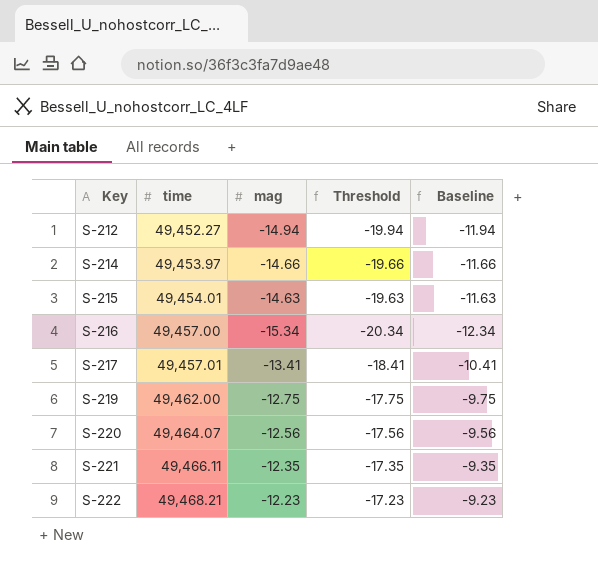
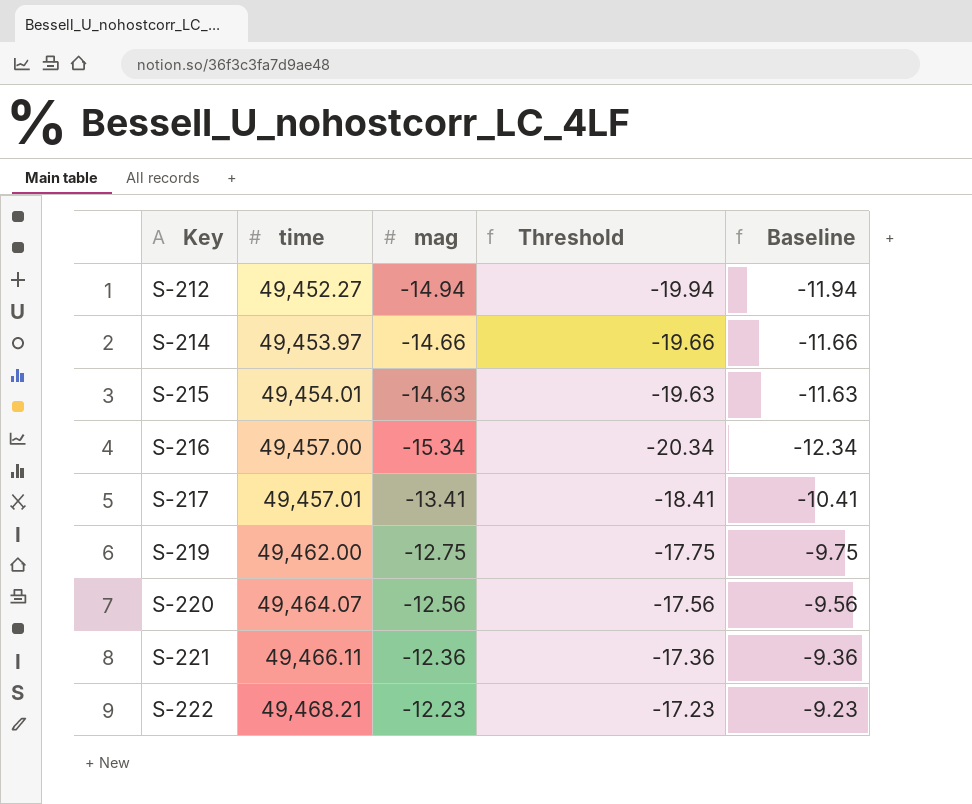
S-221 | mag: -12.35 -> -12.36
S-221 | Threshold: -17.35 -> -17.36
S-221 | Baseline: -9.35 -> -9.36

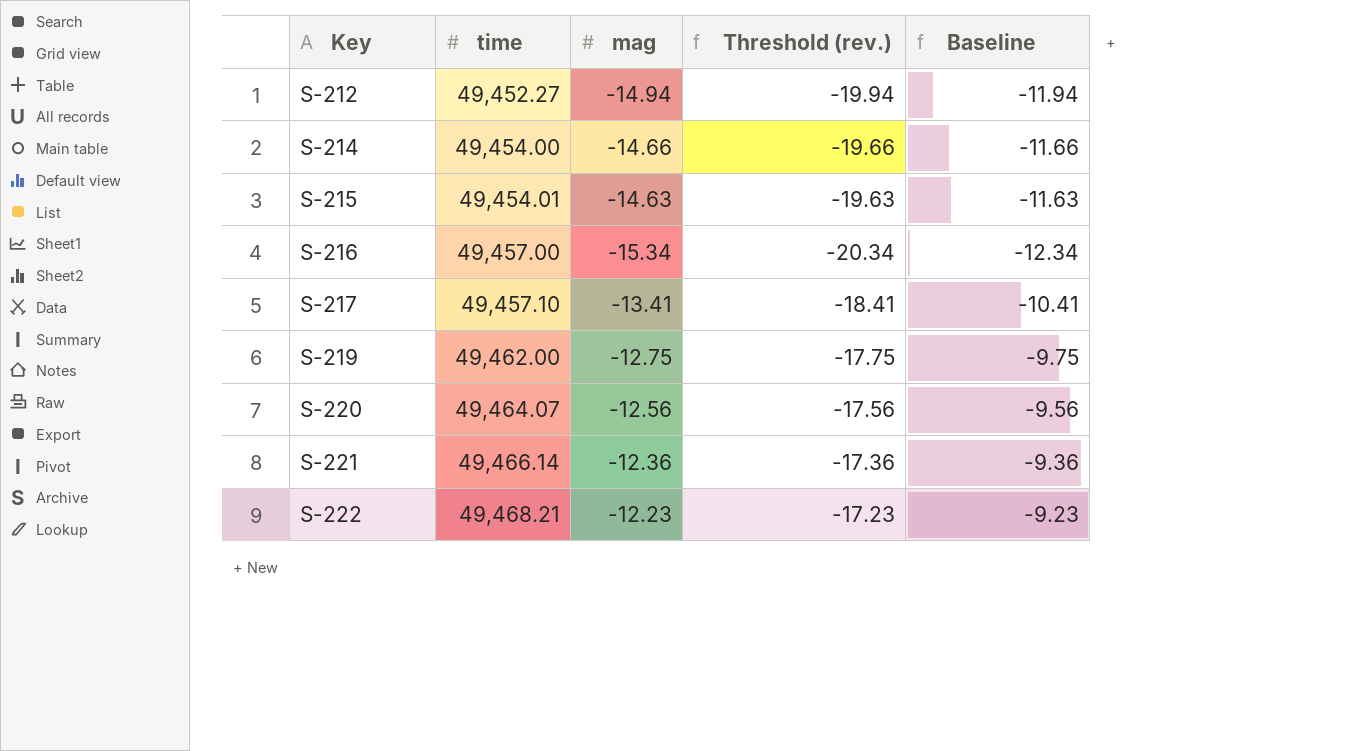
column name: Threshold -> Threshold (rev.)
S-214 | time: 49,453.97 -> 49,454.00
S-217 | time: 49,457.01 -> 49,457.10
S-221 | time: 49,466.11 -> 49,466.14

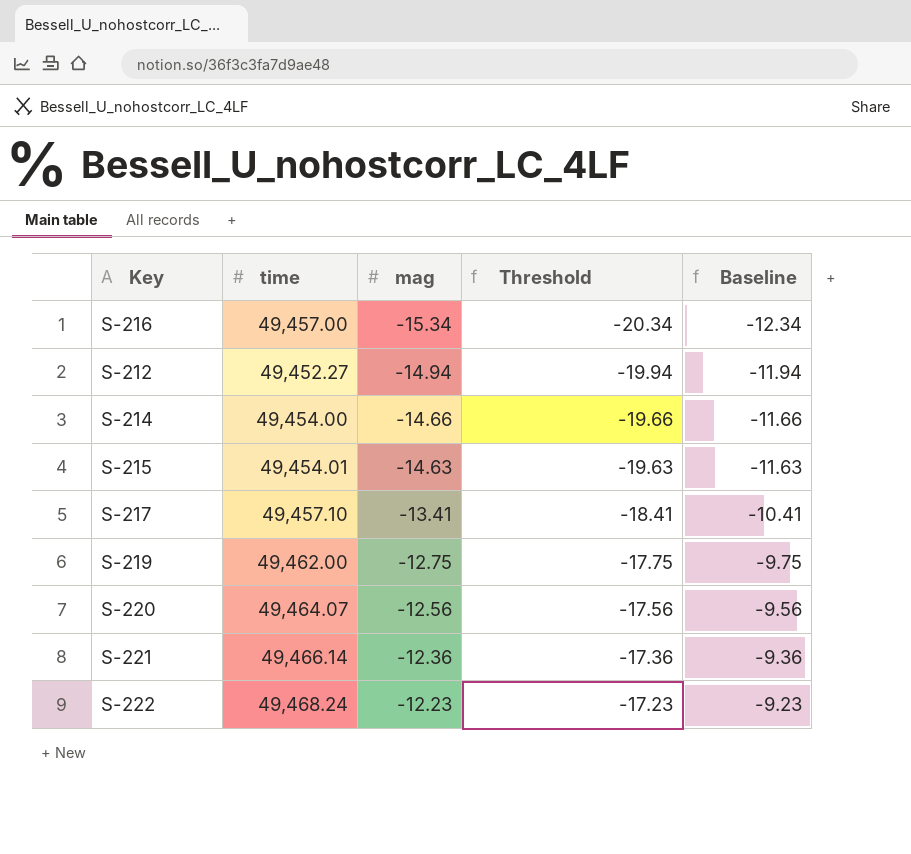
row order: Key ascending -> mag ascending
column name: Threshold (rev.) -> Threshold
S-222 | time: 49,468.21 -> 49,468.24

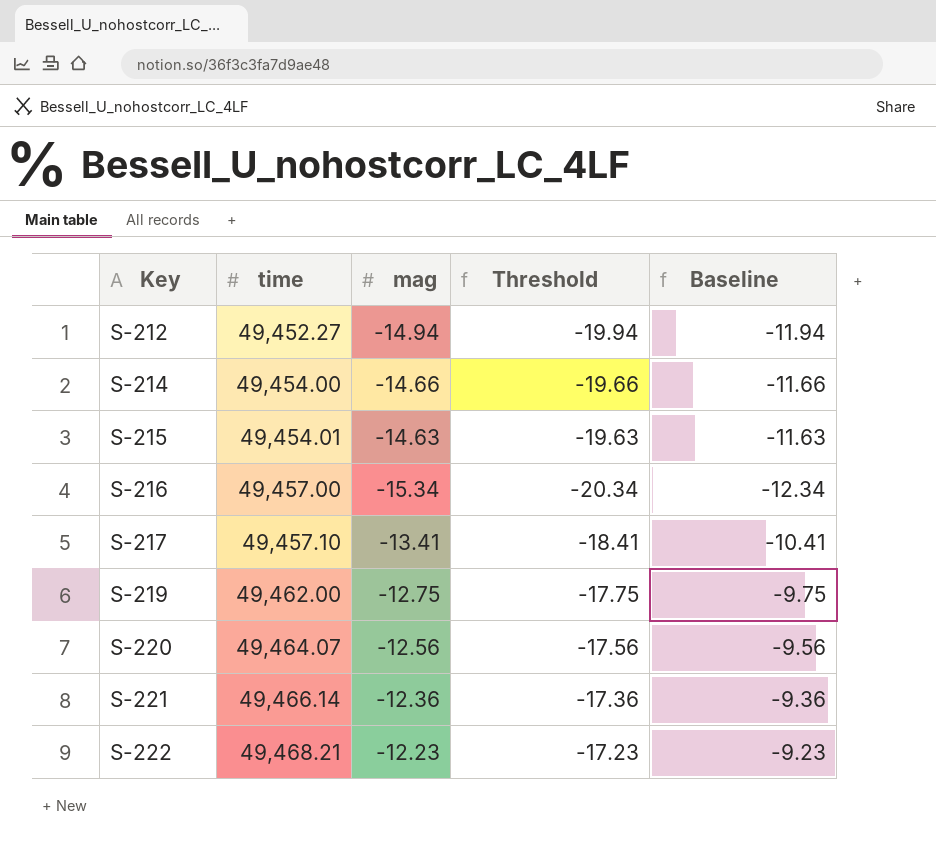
row order: mag ascending -> Key ascending
S-222 | time: 49,468.24 -> 49,468.21

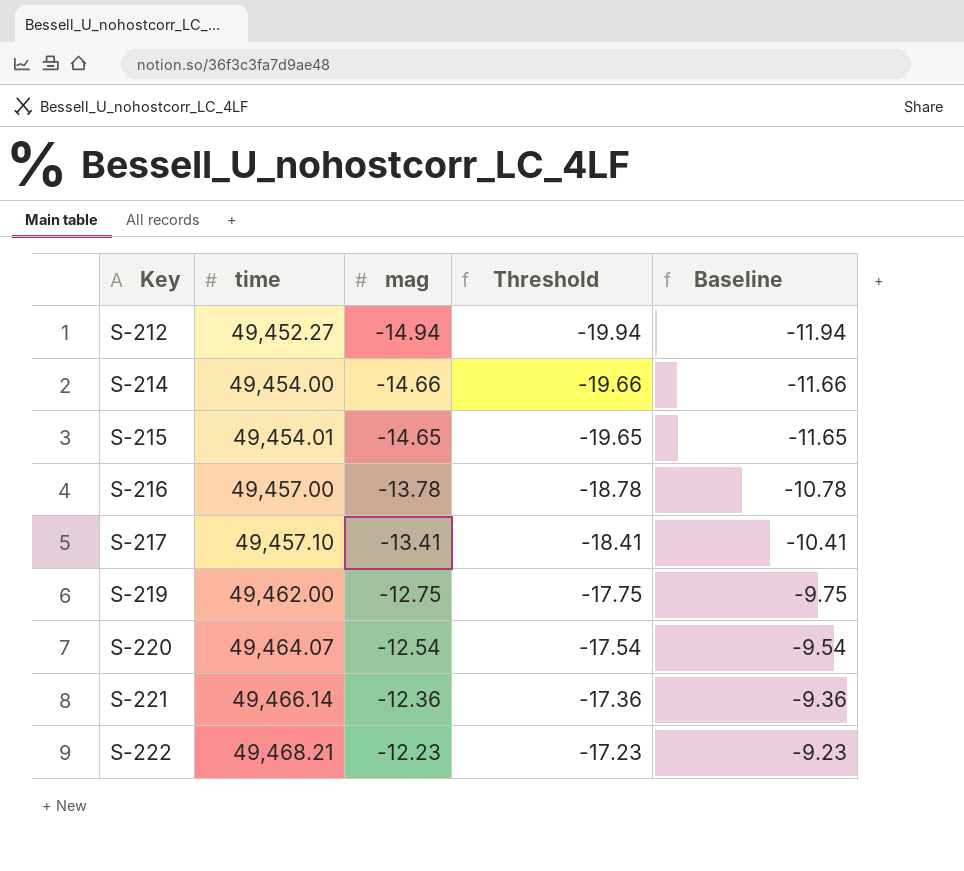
S-215 | mag: -14.63 -> -14.65
S-215 | Threshold: -19.63 -> -19.65
S-215 | Baseline: -11.63 -> -11.65
S-216 | mag: -15.34 -> -13.78
S-216 | Threshold: -20.34 -> -18.78
S-216 | Baseline: -12.34 -> -10.78
S-220 | mag: -12.56 -> -12.54
S-220 | Threshold: -17.56 -> -17.54
S-220 | Baseline: -9.56 -> -9.54

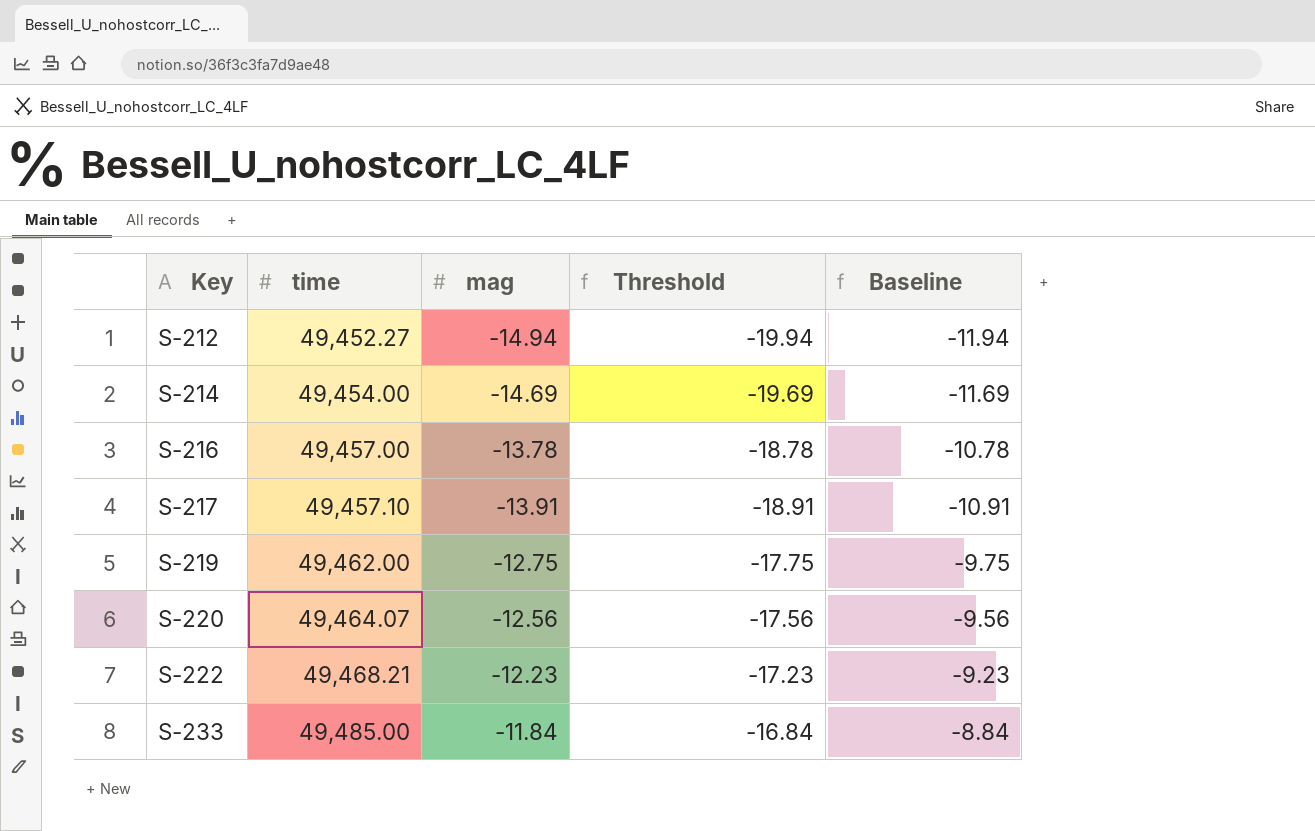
row S-215: 49,454.01 | -14.65 | -19.65 | -11.65 -> none
row S-221: 49,466.14 | -12.36 | -17.36 | -9.36 -> none
S-214 | mag: -14.66 -> -14.69
S-214 | Threshold: -19.66 -> -19.69
S-214 | Baseline: -11.66 -> -11.69
S-217 | mag: -13.41 -> -13.91
S-217 | Threshold: -18.41 -> -18.91
S-217 | Baseline: -10.41 -> -10.91
S-220 | mag: -12.54 -> -12.56
S-220 | Threshold: -17.54 -> -17.56
S-220 | Baseline: -9.54 -> -9.56
row S-233: none -> 49,485.00 | -11.84 | -16.84 | -8.84

